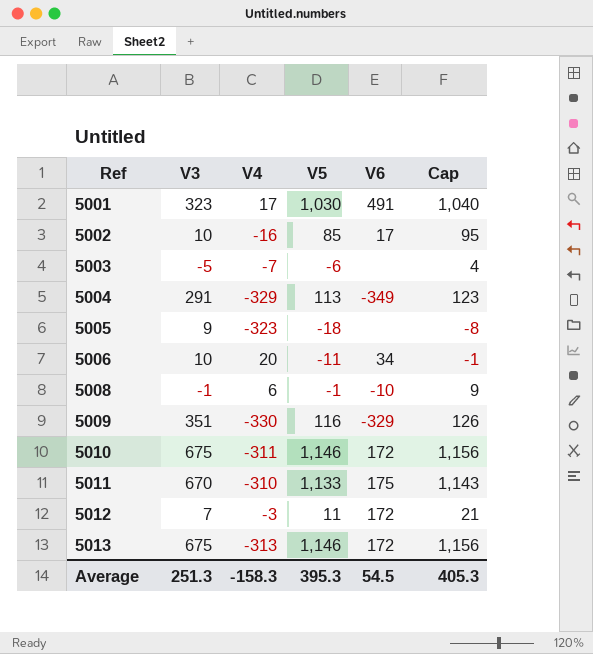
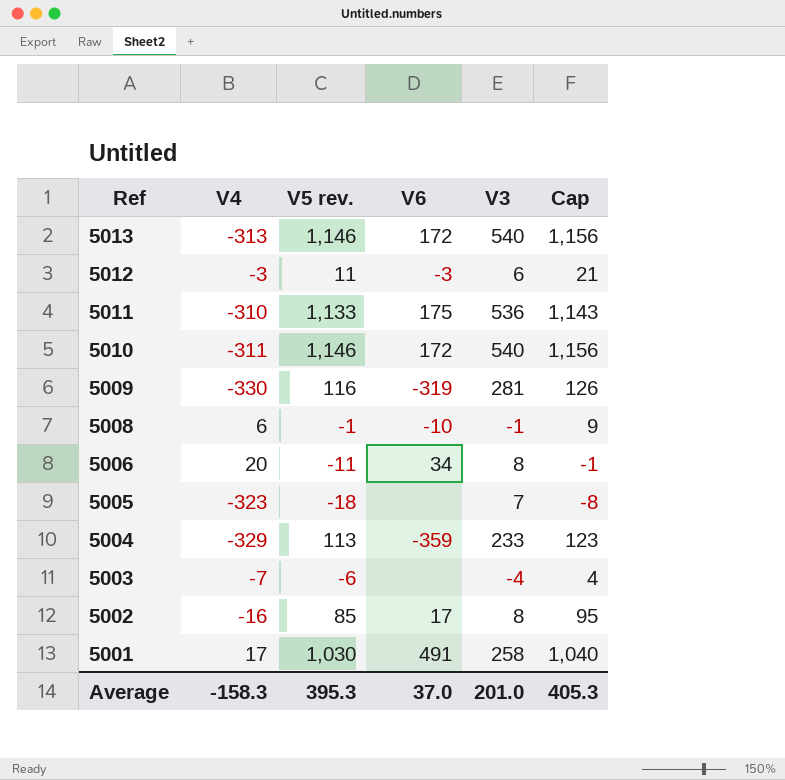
row order: Ref ascending -> Ref descending
column name: V5 -> V5 rev.
column V3 | position: 2 -> 5
5013 | V3: 675 -> 540
5012 | V6: 172 -> -3
5012 | V3: 7 -> 6
5011 | V3: 670 -> 536
5010 | V3: 675 -> 540
5009 | V6: -329 -> -319
5009 | V3: 351 -> 281
5006 | V3: 10 -> 8
5005 | V3: 9 -> 7
5004 | V6: -349 -> -359
5004 | V3: 291 -> 233
5003 | V3: -5 -> -4
5002 | V3: 10 -> 8
5001 | V3: 323 -> 258
Average | V6: 54.5 -> 37.0
Average | V3: 251.3 -> 201.0

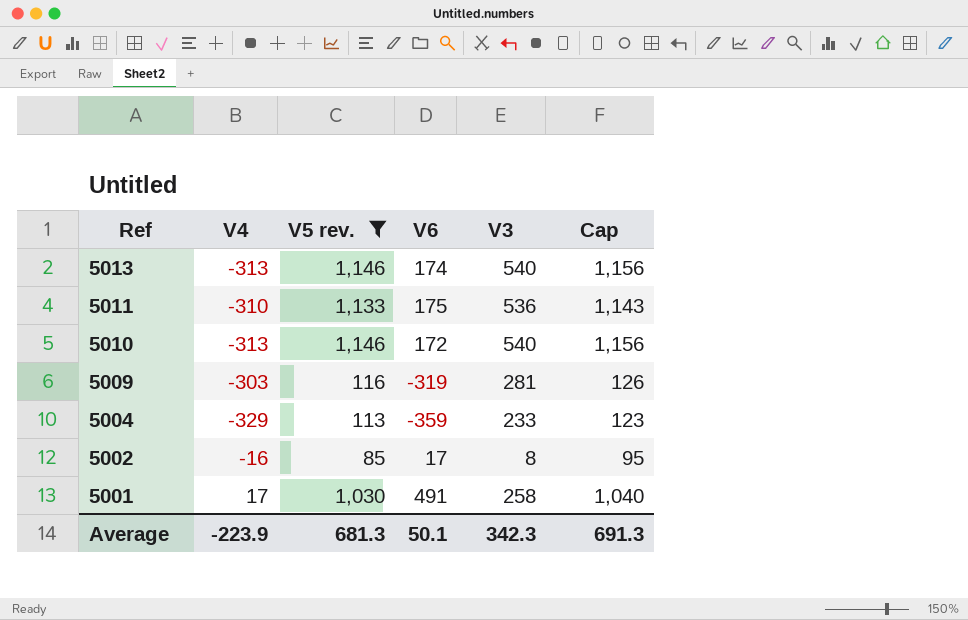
filter: none -> V5 rev. >= 85
5013 | V6: 172 -> 174
5010 | V4: -311 -> -313
5009 | V4: -330 -> -303
Average | V4: -158.3 -> -223.9
Average | V5 rev.: 395.3 -> 681.3
Average | V6: 37.0 -> 50.1
Average | V3: 201.0 -> 342.3
Average | Cap: 405.3 -> 691.3

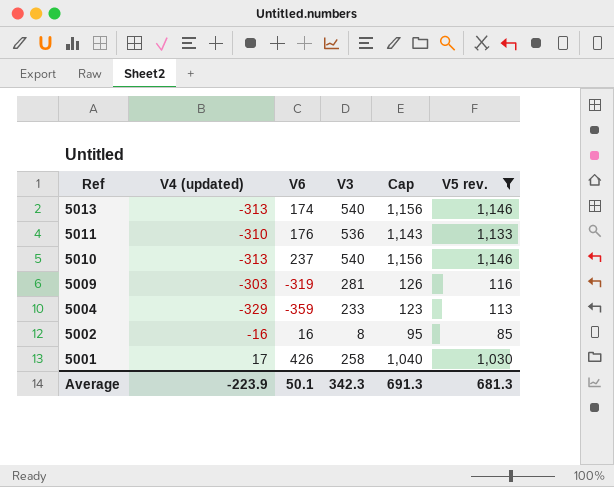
column name: V4 -> V4 (updated)
column V5 rev. | position: 3 -> 6
5011 | V6: 175 -> 176
5010 | V6: 172 -> 237
5002 | V6: 17 -> 16
5001 | V6: 491 -> 426

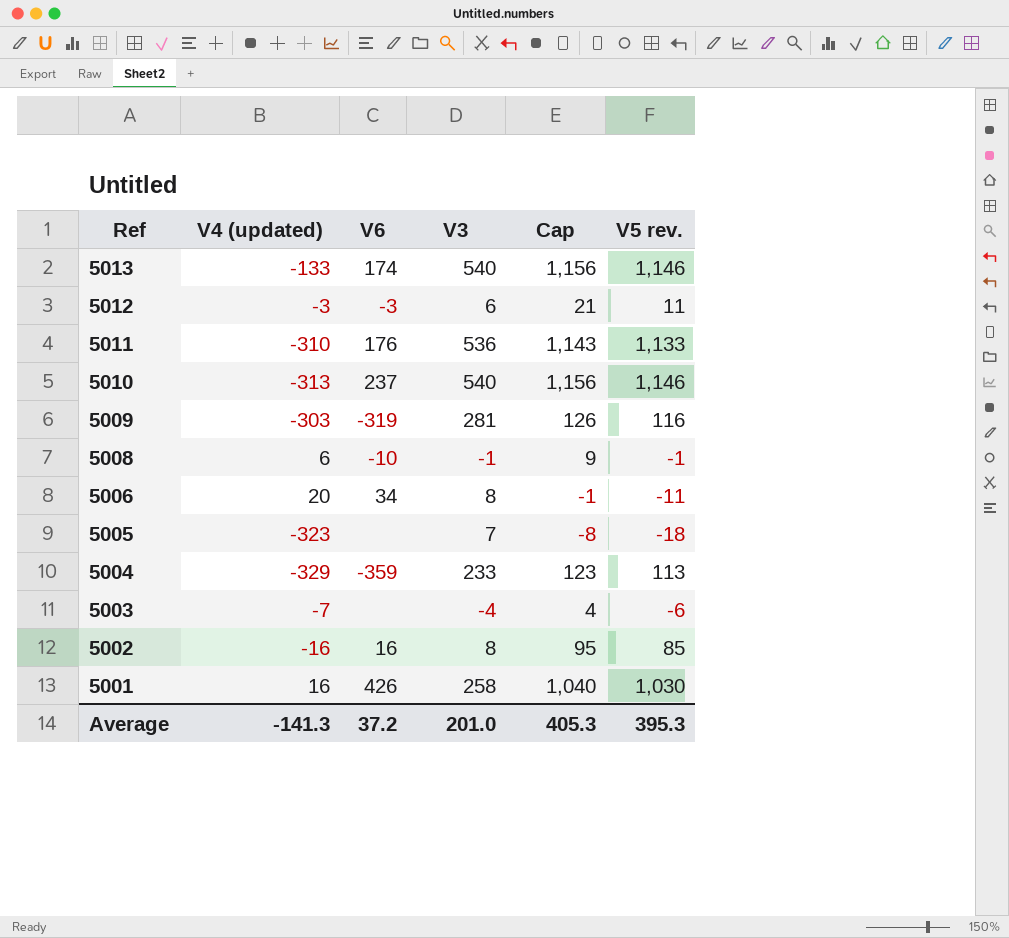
filter: V5 rev. >= 85 -> none
5013 | V4 (updated): -313 -> -133
5001 | V4 (updated): 17 -> 16
Average | V4 (updated): -223.9 -> -141.3
Average | V6: 50.1 -> 37.2
Average | V3: 342.3 -> 201.0
Average | Cap: 691.3 -> 405.3
Average | V5 rev.: 681.3 -> 395.3

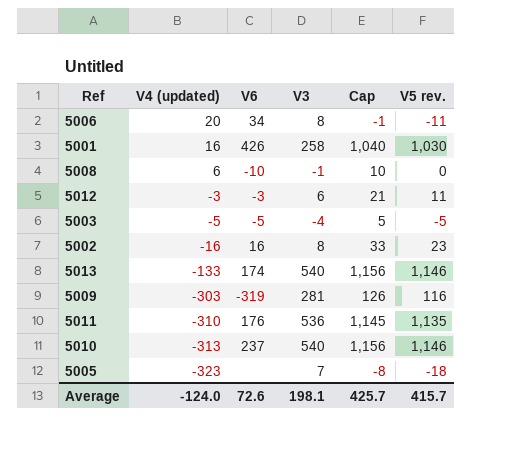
row order: Ref descending -> V4 (updated) descending
row 5004: -329 | -359 | 233 | 123 | 113 -> none
5008 | Cap: 9 -> 10
5008 | V5 rev.: -1 -> 0
5003 | V4 (updated): -7 -> -5
5003 | V6: none -> -5
5003 | Cap: 4 -> 5
5003 | V5 rev.: -6 -> -5
5002 | Cap: 95 -> 33
5002 | V5 rev.: 85 -> 23
5011 | Cap: 1,143 -> 1,145
5011 | V5 rev.: 1,133 -> 1,135
Average | V4 (updated): -141.3 -> -124.0
Average | V6: 37.2 -> 72.6
Average | V3: 201.0 -> 198.1
Average | Cap: 405.3 -> 425.7
Average | V5 rev.: 395.3 -> 415.7

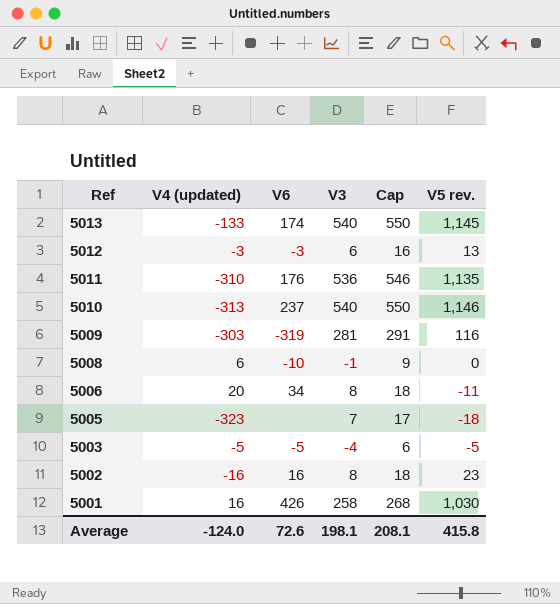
row order: V4 (updated) descending -> Ref descending
column Cap | formula: [V5 rev.] + 10 -> [V3] + 10
5013 | V5 rev.: 1,146 -> 1,145
5012 | V5 rev.: 11 -> 13
Average | Cap: 425.7 -> 208.1
Average | V5 rev.: 415.7 -> 415.8

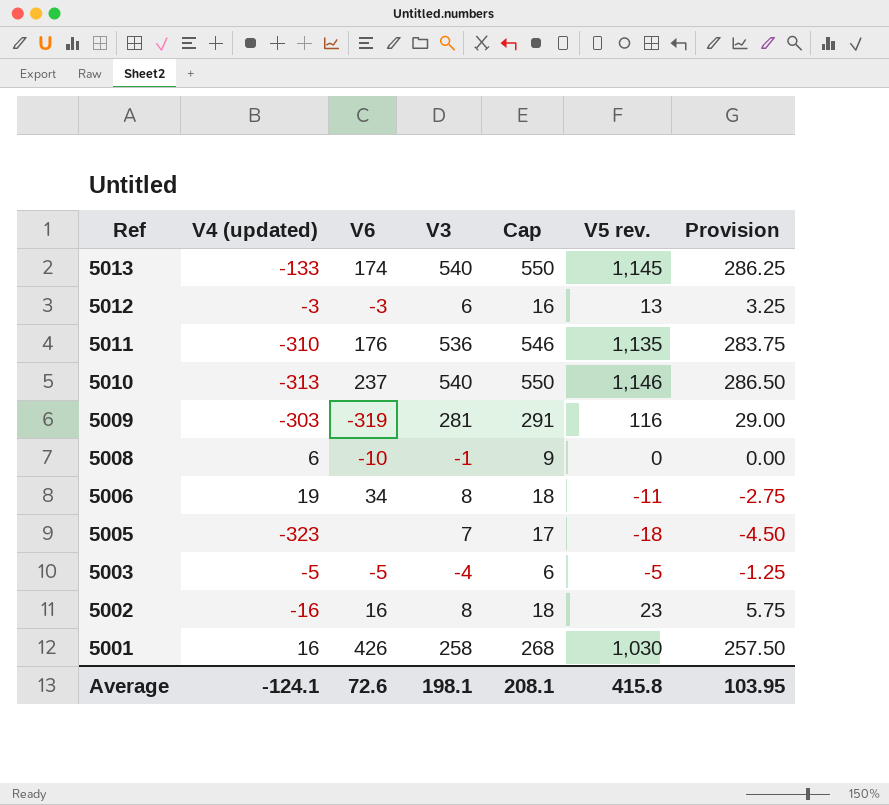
column Provision | formula: none -> [V5 rev.] * 0.25
5006 | V4 (updated): 20 -> 19
Average | V4 (updated): -124.0 -> -124.1

